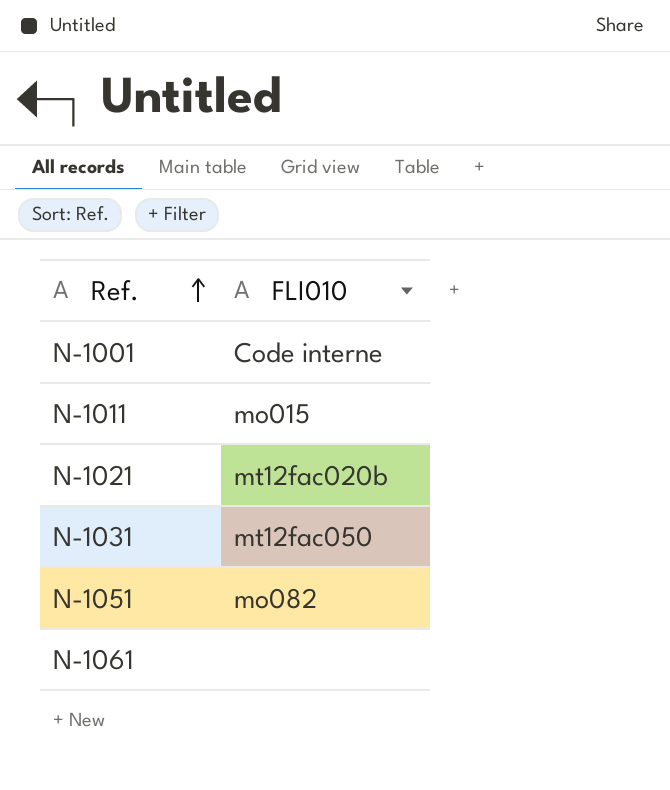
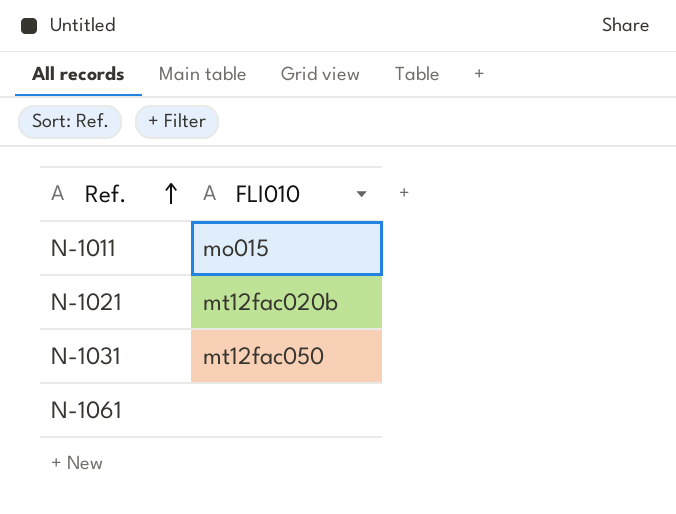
row N-1001: Code interne -> none
row N-1051: mo082 -> none

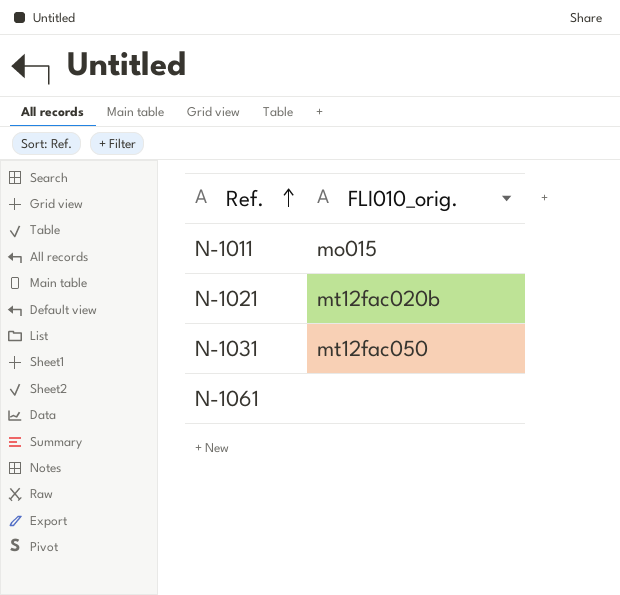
column name: FLI010 -> FLI010_orig.

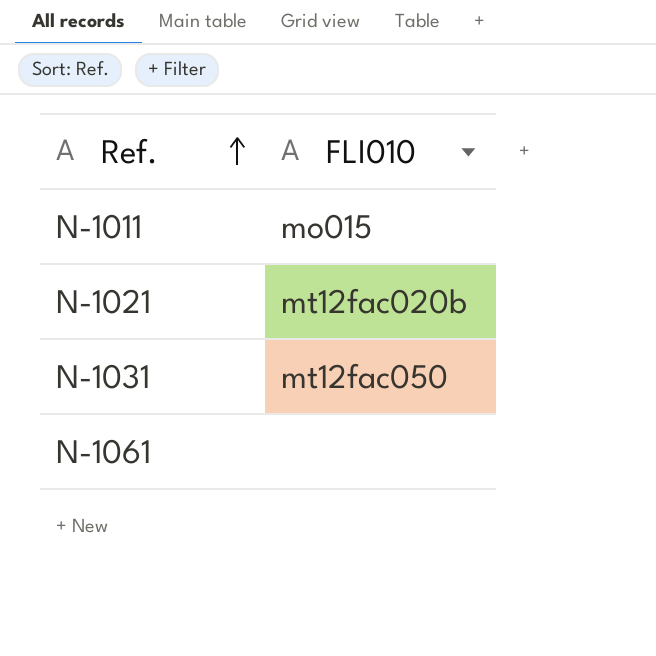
column name: FLI010_orig. -> FLI010

